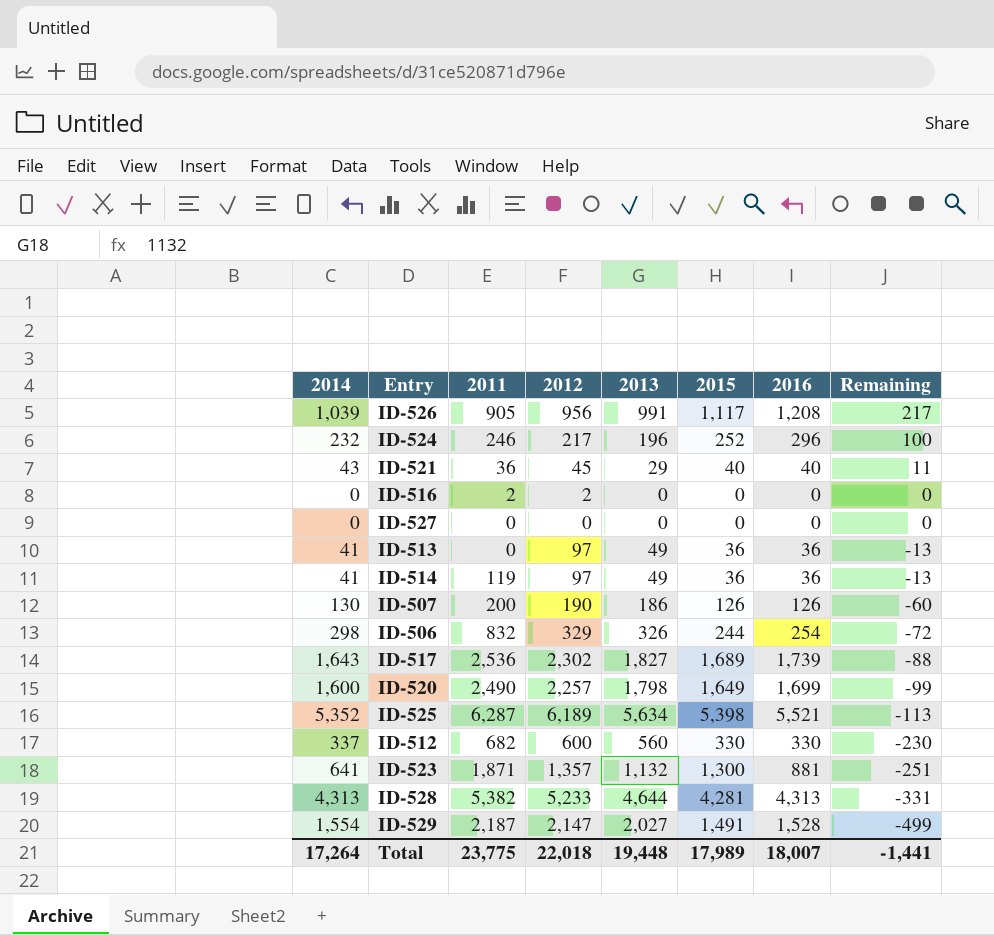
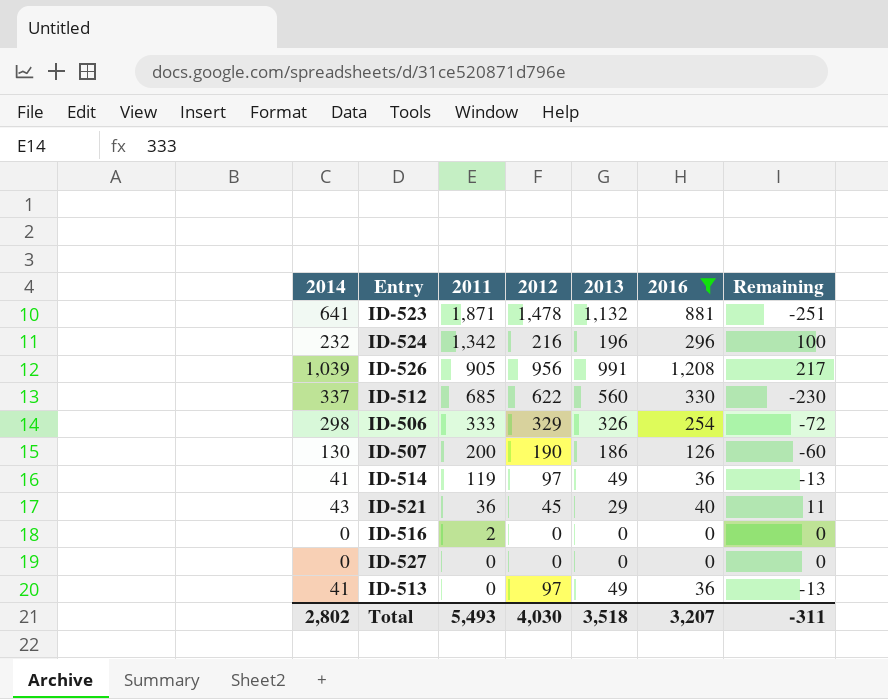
filter: none -> 2016 <= 1,208
row order: Remaining descending -> 2011 descending
column 2015 | position: 6 -> none
ID-523 | 2012: 1,357 -> 1,478
ID-524 | 2011: 246 -> 1,342
ID-524 | 2012: 217 -> 216
ID-512 | 2011: 682 -> 685
ID-512 | 2012: 600 -> 622
ID-506 | 2011: 832 -> 333
ID-516 | 2012: 2 -> 0
Total | 2014: 17,264 -> 2,802
Total | 2011: 23,775 -> 5,493
Total | 2012: 22,018 -> 4,030
Total | 2013: 19,448 -> 3,518
Total | 2016: 18,007 -> 3,207
Total | Remaining: -1,441 -> -311

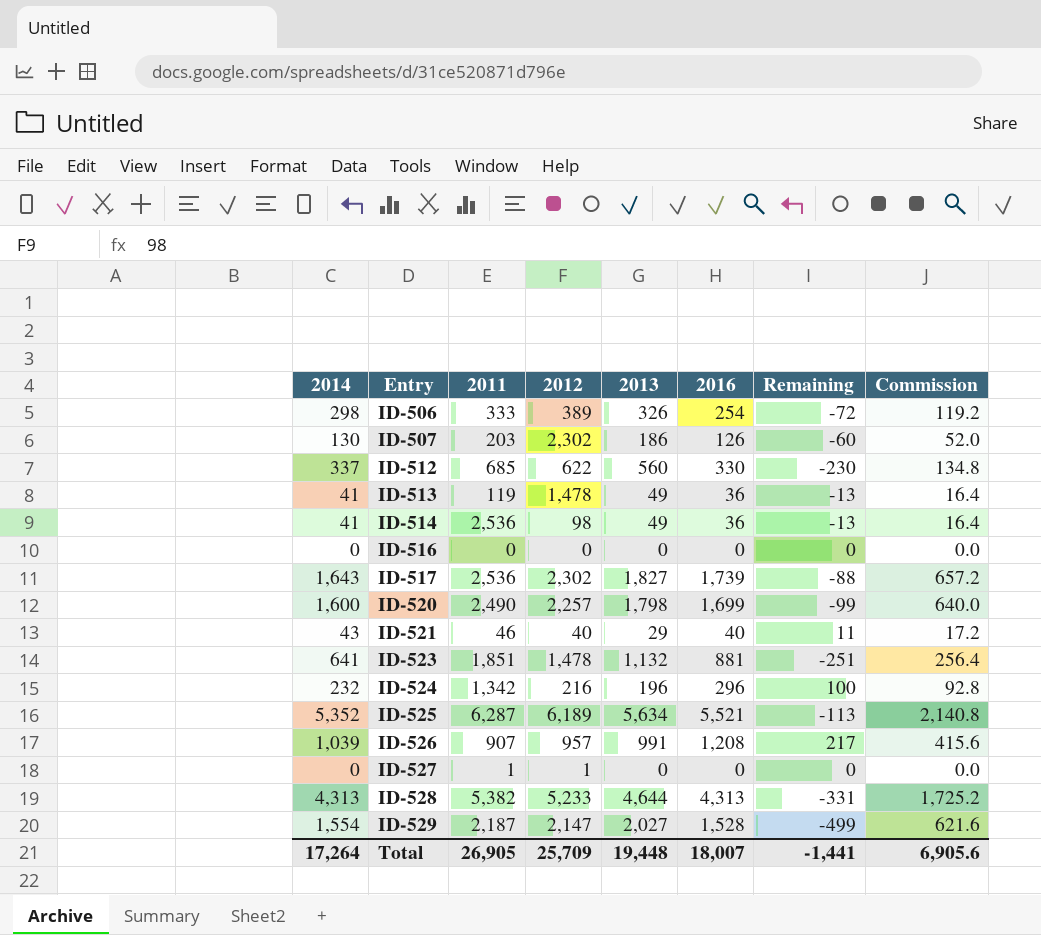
filter: 2016 <= 1,208 -> none
row order: 2011 descending -> Entry ascending
column Commission | formula: none -> [2014] * 0.4
ID-506 | 2012: 329 -> 389
ID-507 | 2011: 200 -> 203
ID-507 | 2012: 190 -> 2,302
ID-513 | 2011: 0 -> 119
ID-513 | 2012: 97 -> 1,478
ID-514 | 2011: 119 -> 2,536
ID-514 | 2012: 97 -> 98
ID-516 | 2011: 2 -> 0
ID-521 | 2011: 36 -> 46
ID-521 | 2012: 45 -> 40
ID-523 | 2011: 1,871 -> 1,851
ID-526 | 2011: 905 -> 907
ID-526 | 2012: 956 -> 957
ID-527 | 2011: 0 -> 1
ID-527 | 2012: 0 -> 1
Total | 2014: 2,802 -> 17,264
Total | 2011: 5,493 -> 26,905
Total | 2012: 4,030 -> 25,709
Total | 2013: 3,518 -> 19,448
Total | 2016: 3,207 -> 18,007
Total | Remaining: -311 -> -1,441

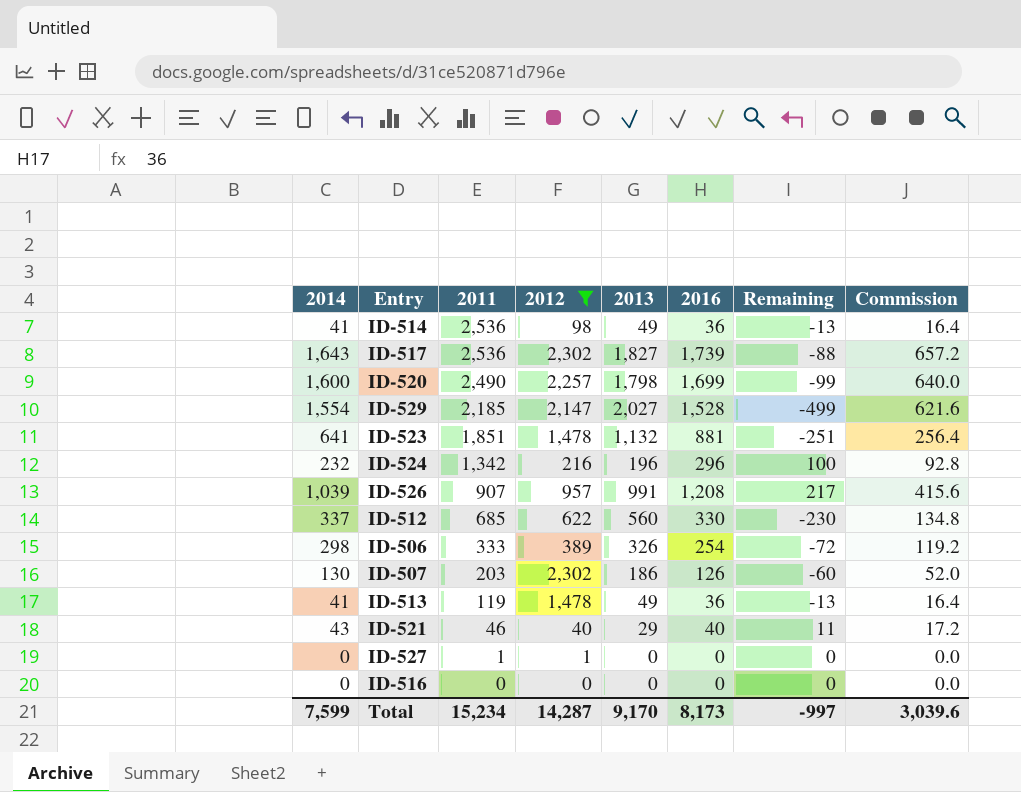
filter: none -> 2012 <= 2,302
row order: Entry ascending -> 2011 descending
ID-529 | 2011: 2,187 -> 2,185
Total | 2014: 17,264 -> 7,599
Total | 2011: 26,905 -> 15,234
Total | 2012: 25,709 -> 14,287
Total | 2013: 19,448 -> 9,170
Total | 2016: 18,007 -> 8,173
Total | Remaining: -1,441 -> -997
Total | Commission: 6,905.6 -> 3,039.6

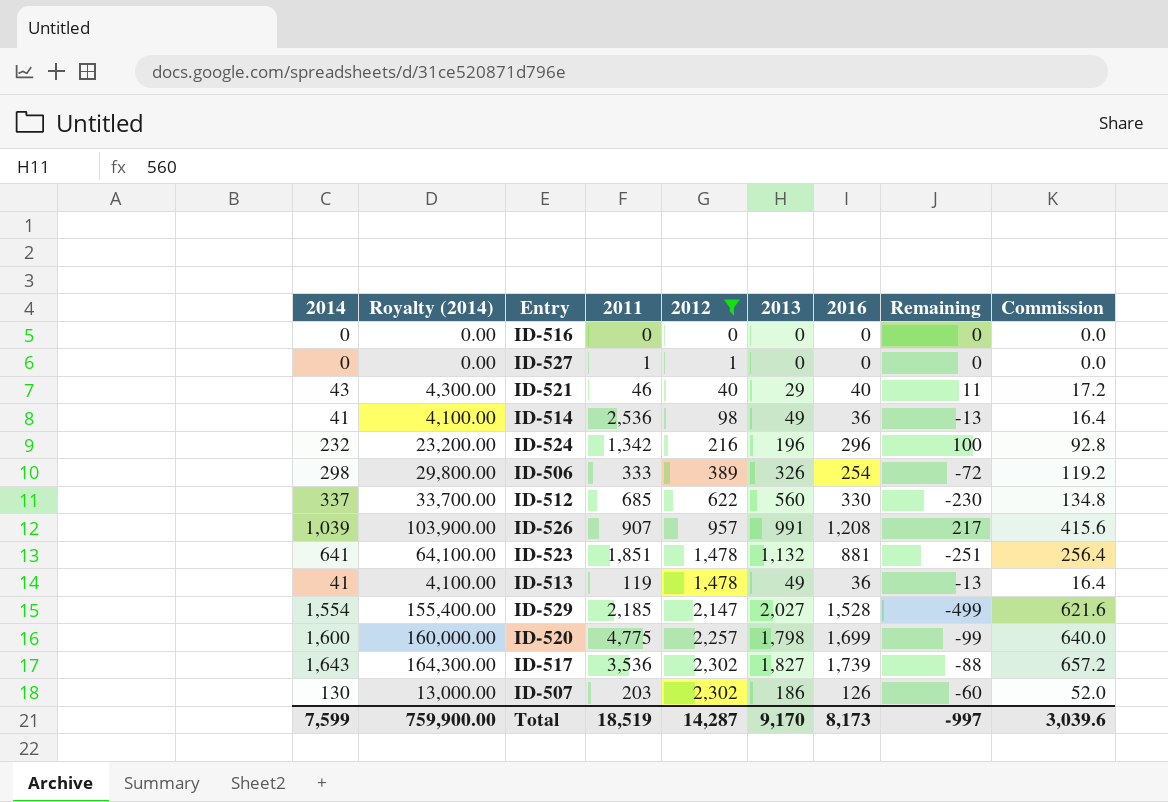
row order: 2011 descending -> 2012 ascending
column Royalty (2014) | formula: none -> [2014] * 100
ID-520 | 2011: 2,490 -> 4,775
ID-517 | 2011: 2,536 -> 3,536
Total | 2011: 15,234 -> 18,519

